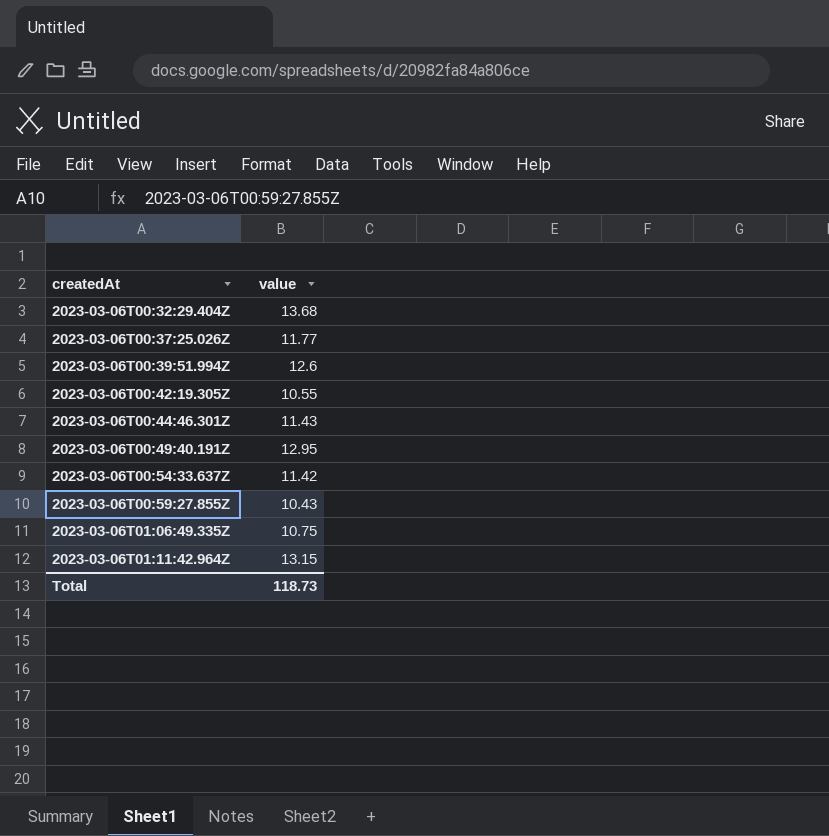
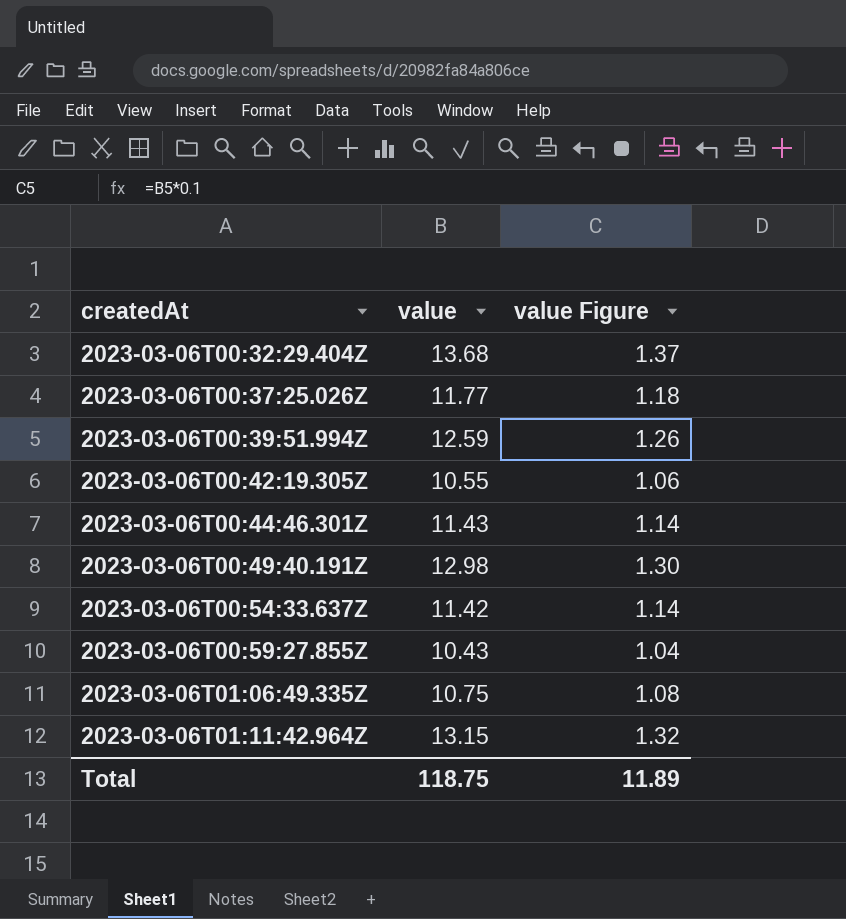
column value Figure | formula: none -> [value] * 0.1
2023-03-06T00:39:51.994Z | value: 12.6 -> 12.59
2023-03-06T00:49:40.191Z | value: 12.95 -> 12.98
Total | value: 118.73 -> 118.75

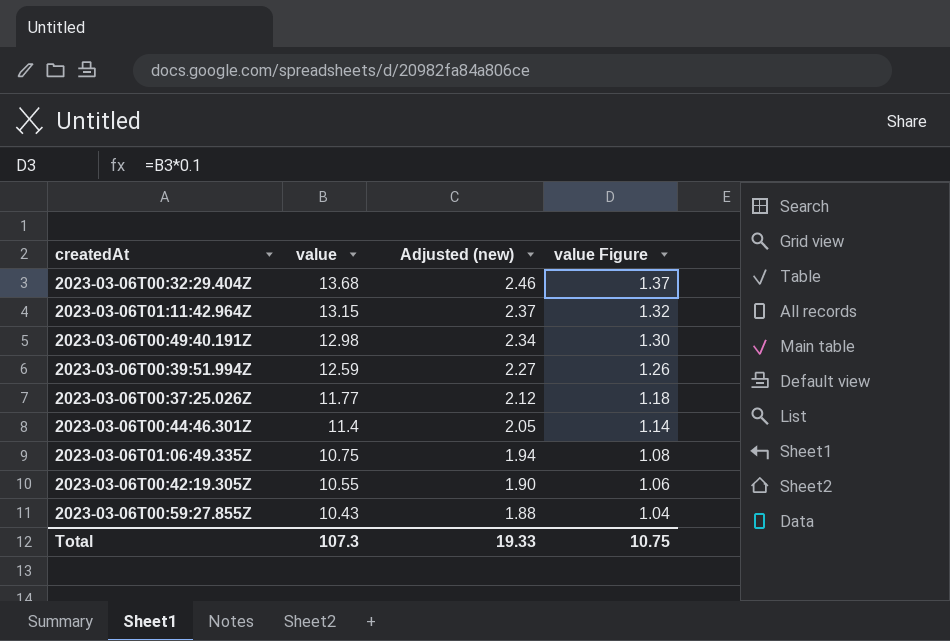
row order: createdAt ascending -> value descending
column Adjusted (new) | formula: none -> [value] * 0.18
row 2023-03-06T00:54:33.637Z: 11.42 | 1.14 -> none
2023-03-06T00:44:46.301Z | value: 11.43 -> 11.4
Total | value: 118.75 -> 107.3
Total | value Figure: 11.89 -> 10.75

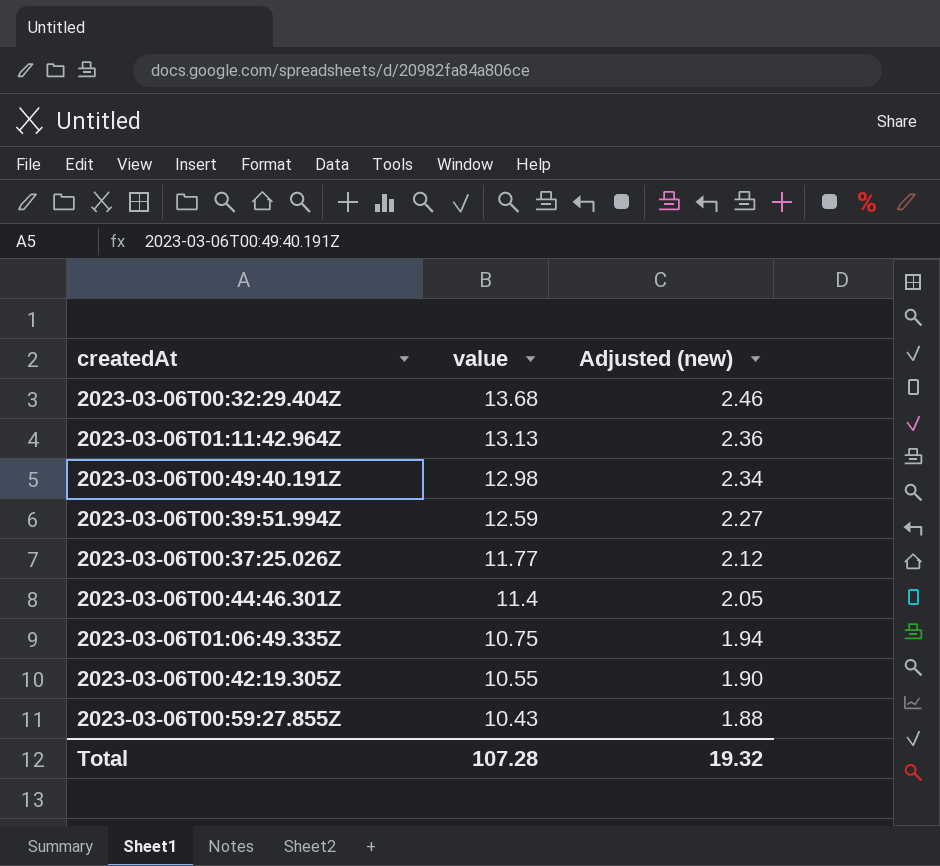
column value Figure | formula: [value] * 0.1 -> none
2023-03-06T01:11:42.964Z | value: 13.15 -> 13.13
2023-03-06T01:11:42.964Z | Adjusted (new): 2.37 -> 2.36
Total | value: 107.3 -> 107.28
Total | Adjusted (new): 19.33 -> 19.32

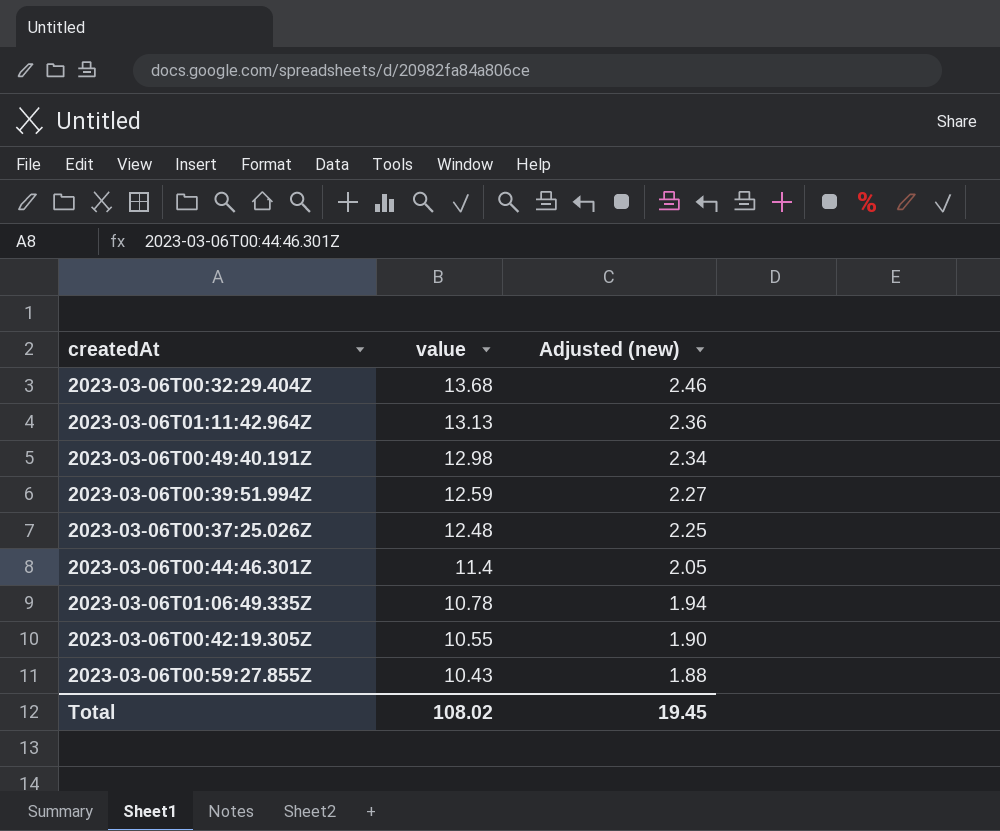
2023-03-06T00:37:25.026Z | value: 11.77 -> 12.48
2023-03-06T00:37:25.026Z | Adjusted (new): 2.12 -> 2.25
2023-03-06T01:06:49.335Z | value: 10.75 -> 10.78
Total | value: 107.28 -> 108.02
Total | Adjusted (new): 19.32 -> 19.45

